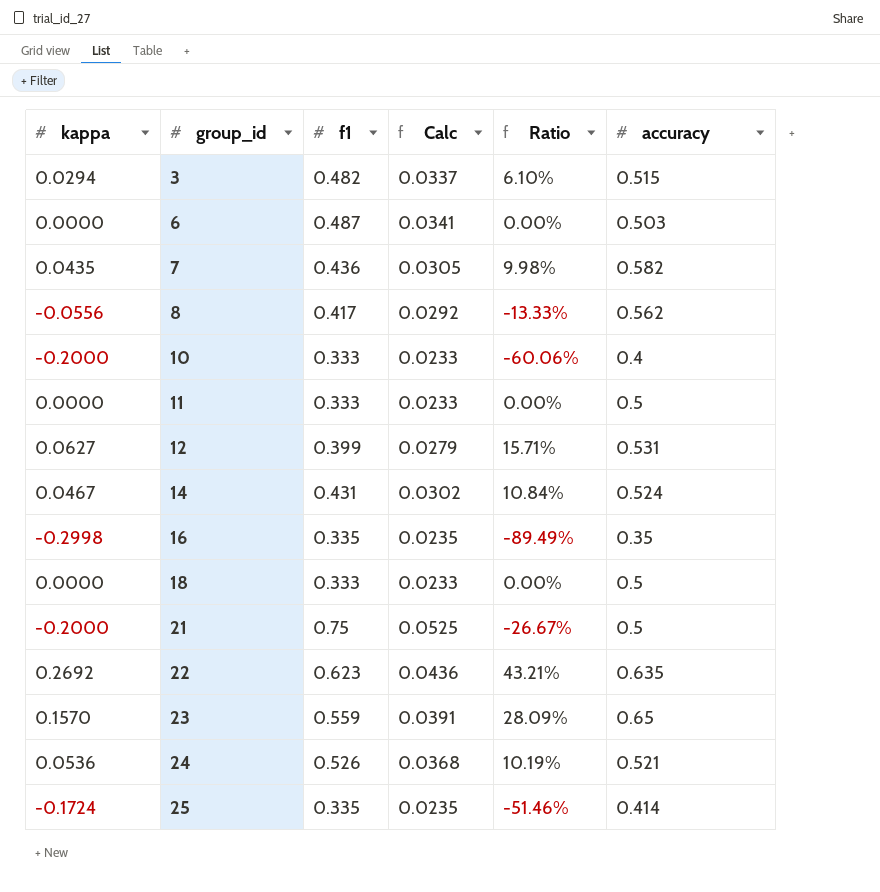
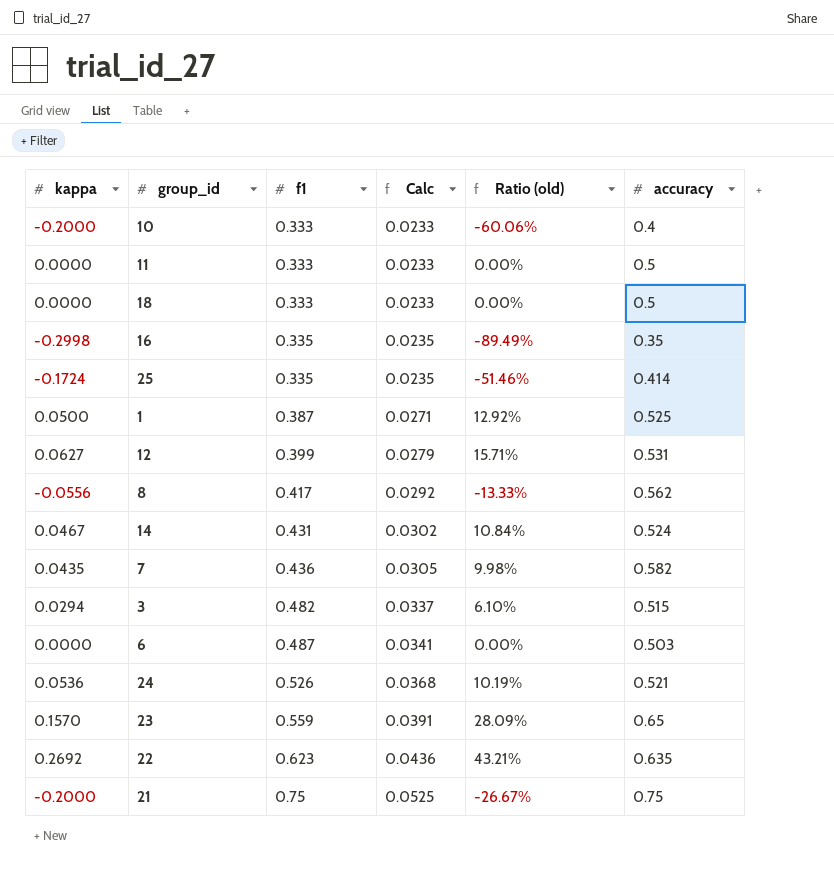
row order: group_id ascending -> f1 ascending
column name: Ratio -> Ratio (old)
row 1: none -> 0.0500 | 0.387 | 0.0271 | 12.92% | 0.525
21 | accuracy: 0.5 -> 0.75

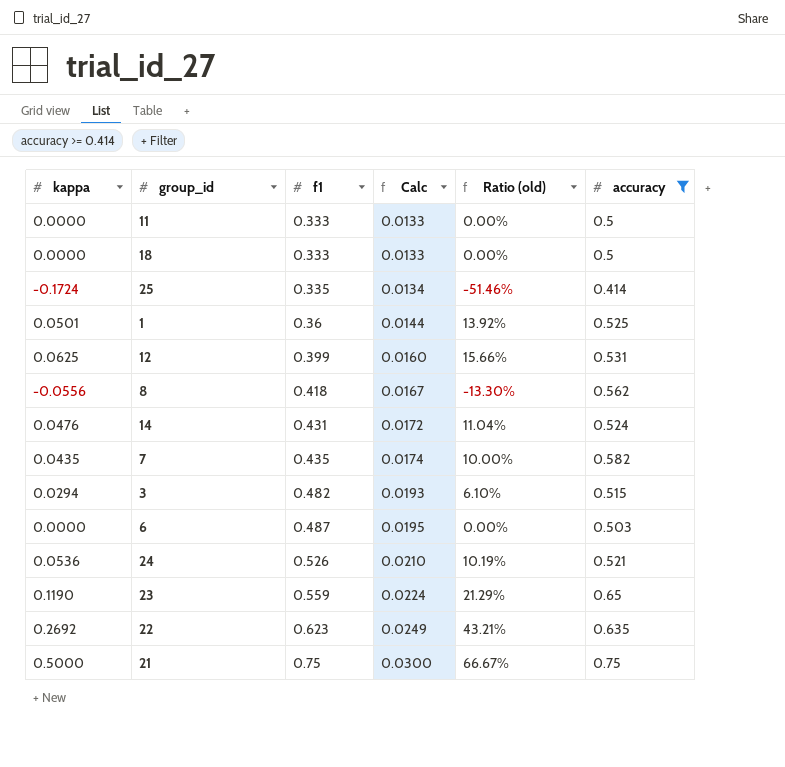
filter: none -> accuracy >= 0.414
column Calc | formula: [f1] * 0.07 -> [f1] * 0.04
1 | kappa: 0.0500 -> 0.0501
1 | f1: 0.387 -> 0.36
1 | Ratio (old): 12.92% -> 13.92%
12 | kappa: 0.0627 -> 0.0625
12 | Ratio (old): 15.71% -> 15.66%
8 | f1: 0.417 -> 0.418
8 | Ratio (old): -13.33% -> -13.30%
14 | kappa: 0.0467 -> 0.0476
14 | Ratio (old): 10.84% -> 11.04%
7 | f1: 0.436 -> 0.435
7 | Ratio (old): 9.98% -> 10.00%
23 | kappa: 0.1570 -> 0.1190
23 | Ratio (old): 28.09% -> 21.29%
21 | kappa: -0.2000 -> 0.5000
21 | Ratio (old): -26.67% -> 66.67%

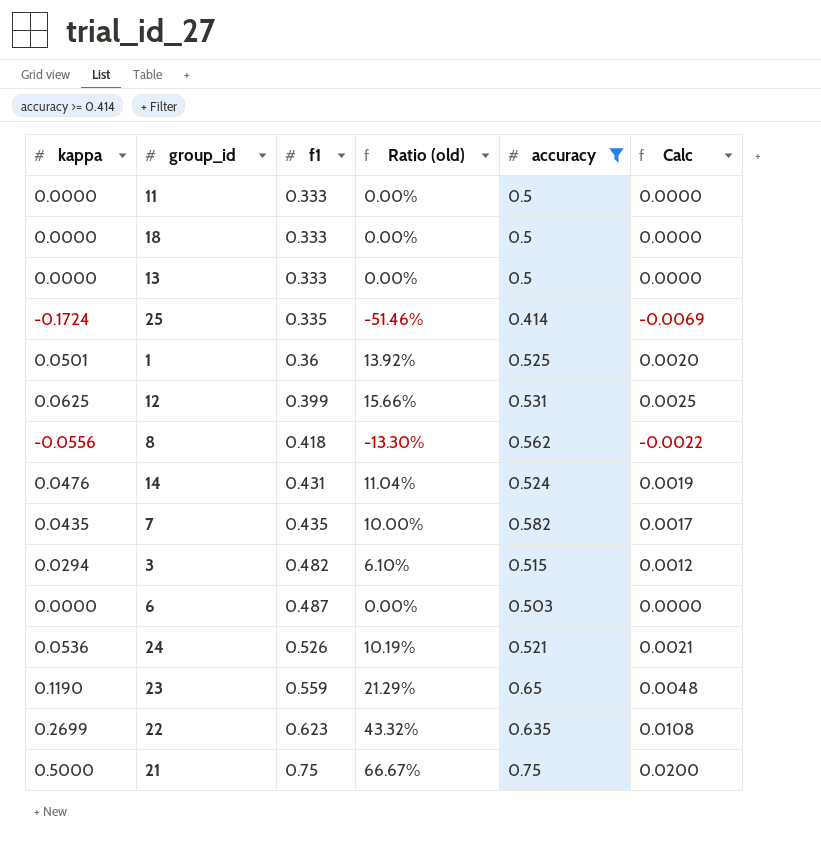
column Calc | formula: [f1] * 0.04 -> [kappa] * 0.04
column Calc | position: 4 -> 6
row 13: none -> 0.0000 | 0.333 | 0.00% | 0.5 | 0.0000
22 | kappa: 0.2692 -> 0.2699
22 | Ratio (old): 43.21% -> 43.32%

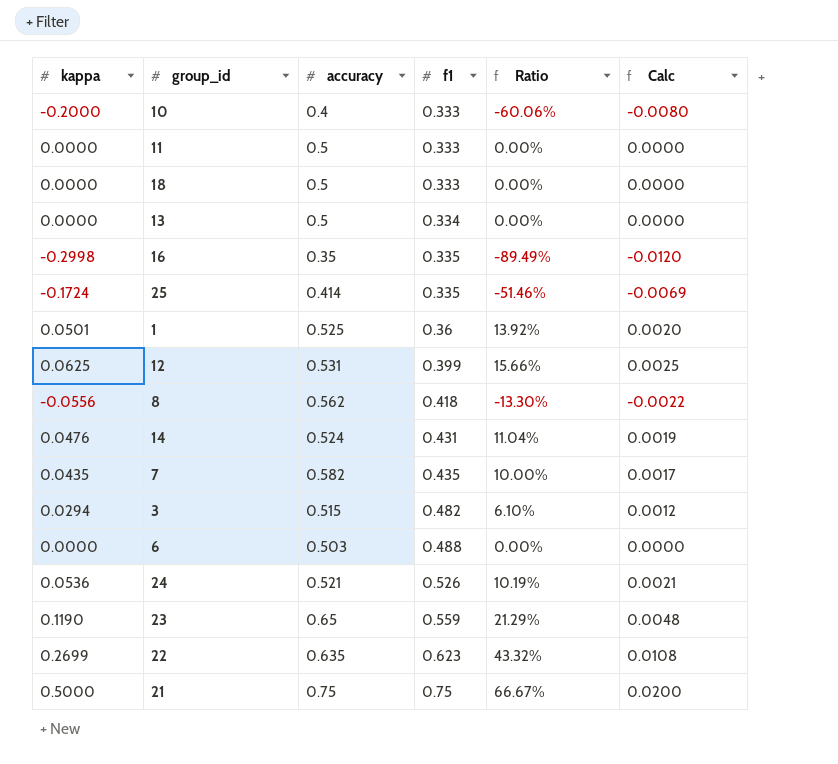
filter: accuracy >= 0.414 -> none
column accuracy | position: 5 -> 3
column name: Ratio (old) -> Ratio
13 | f1: 0.333 -> 0.334
6 | f1: 0.487 -> 0.488

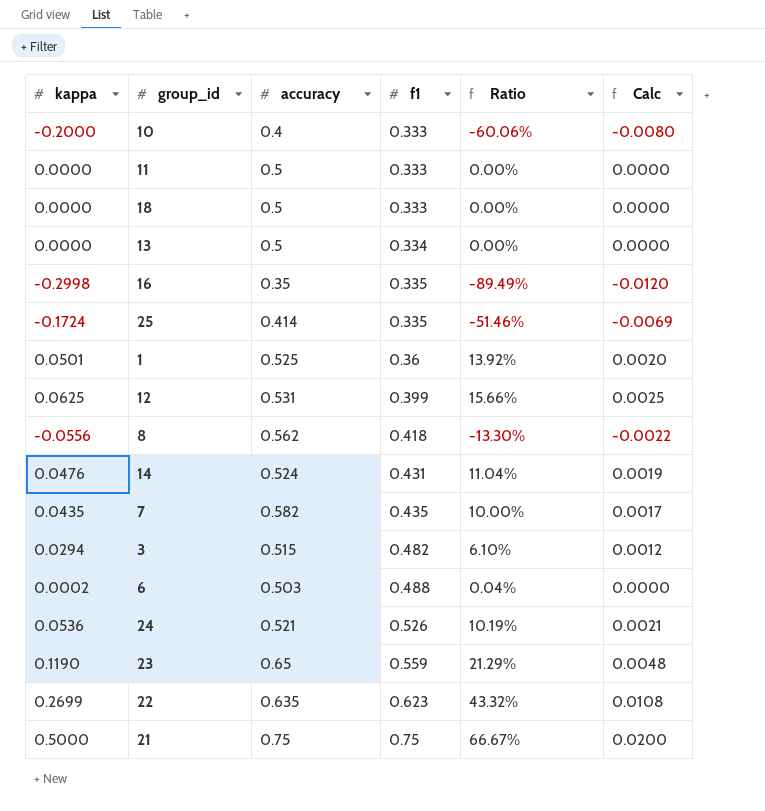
6 | kappa: 0.0000 -> 0.0002
6 | Ratio: 0.00% -> 0.04%

